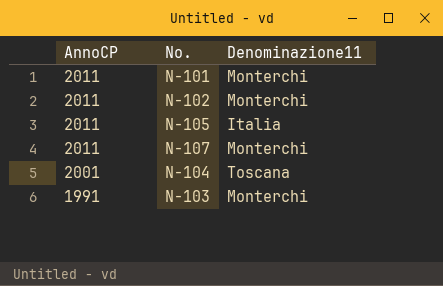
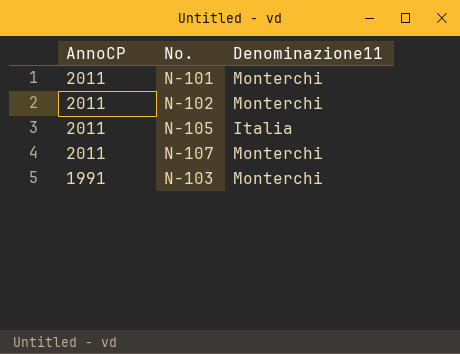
row N-104: 2001 | Toscana -> none

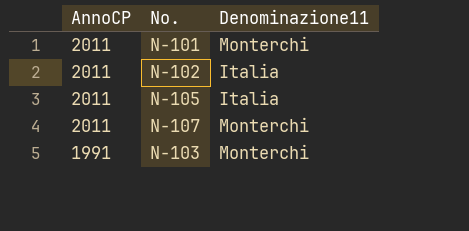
N-102 | Denominazione11: Monterchi -> Italia

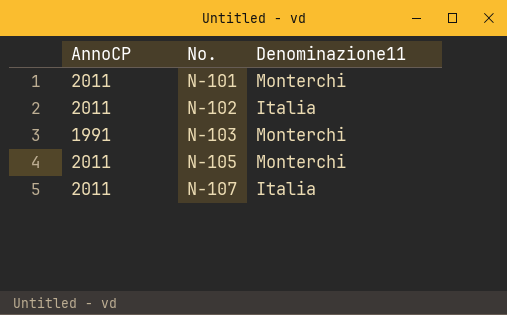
row order: AnnoCP descending -> No. ascending
N-105 | Denominazione11: Italia -> Monterchi
N-107 | Denominazione11: Monterchi -> Italia

